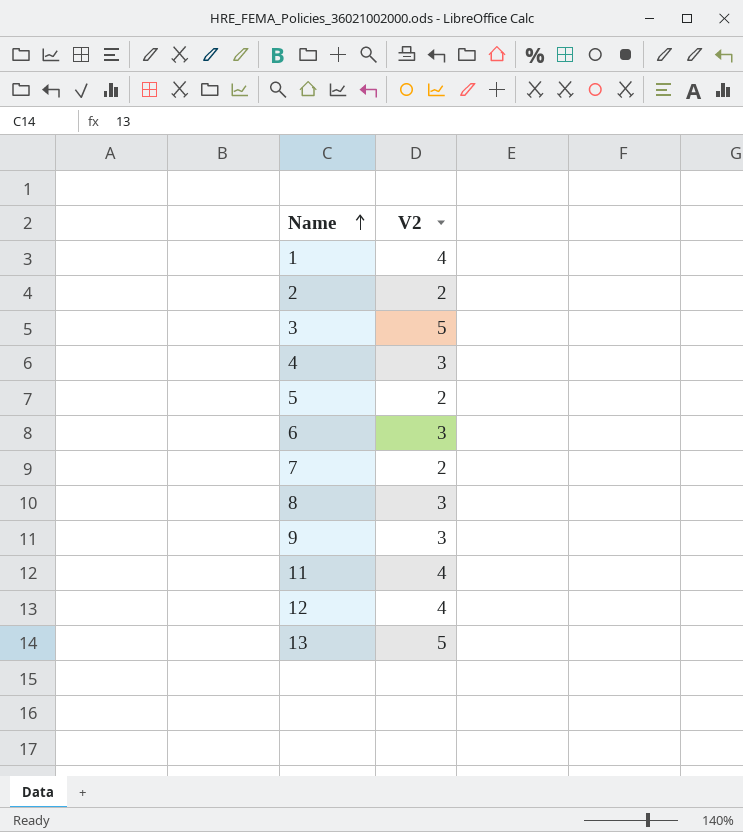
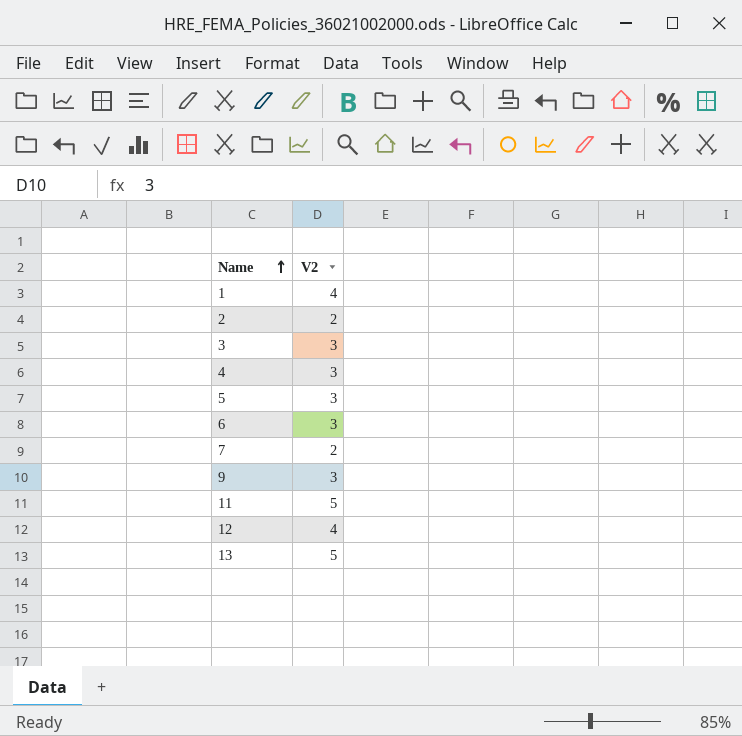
row 8: 3 -> none
3 | V2: 5 -> 3
5 | V2: 2 -> 3
11 | V2: 4 -> 5

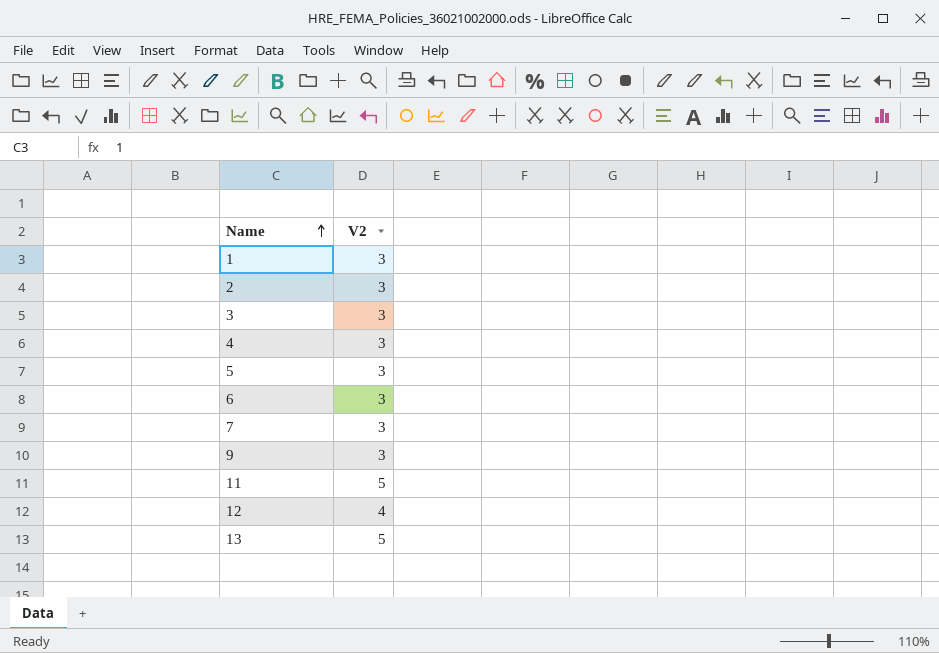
1 | V2: 4 -> 3
2 | V2: 2 -> 3
7 | V2: 2 -> 3

